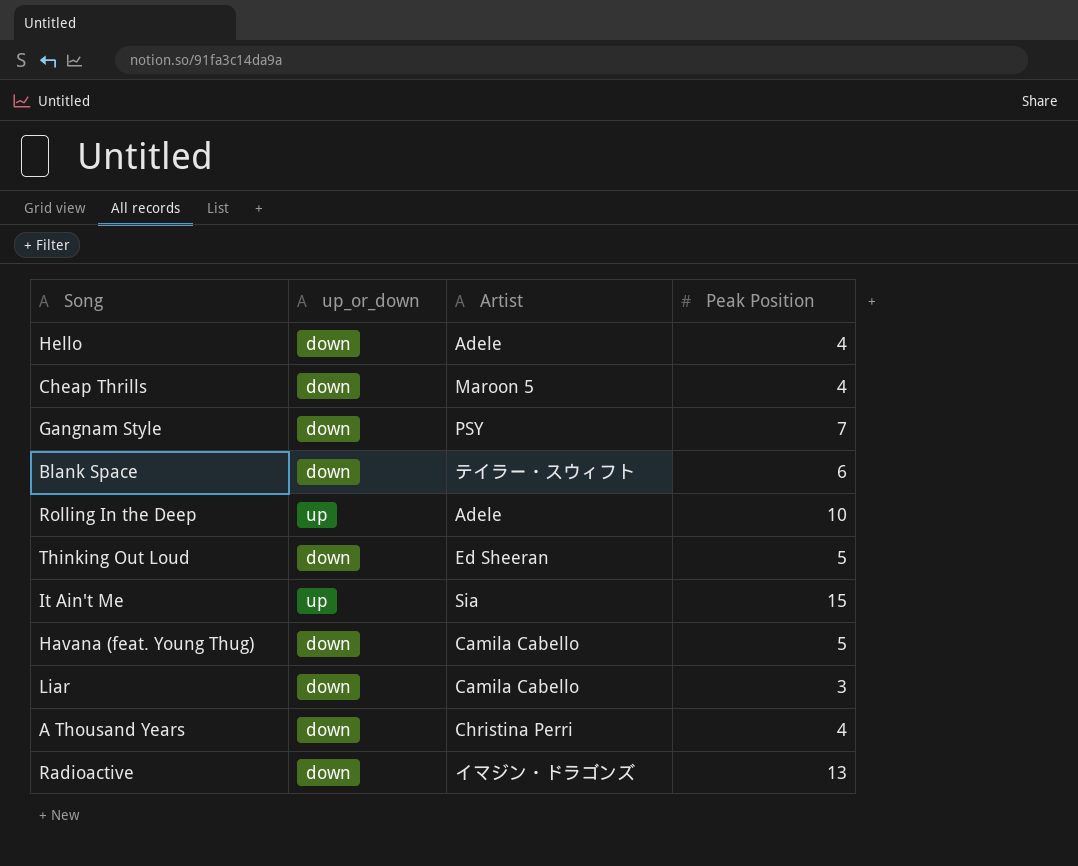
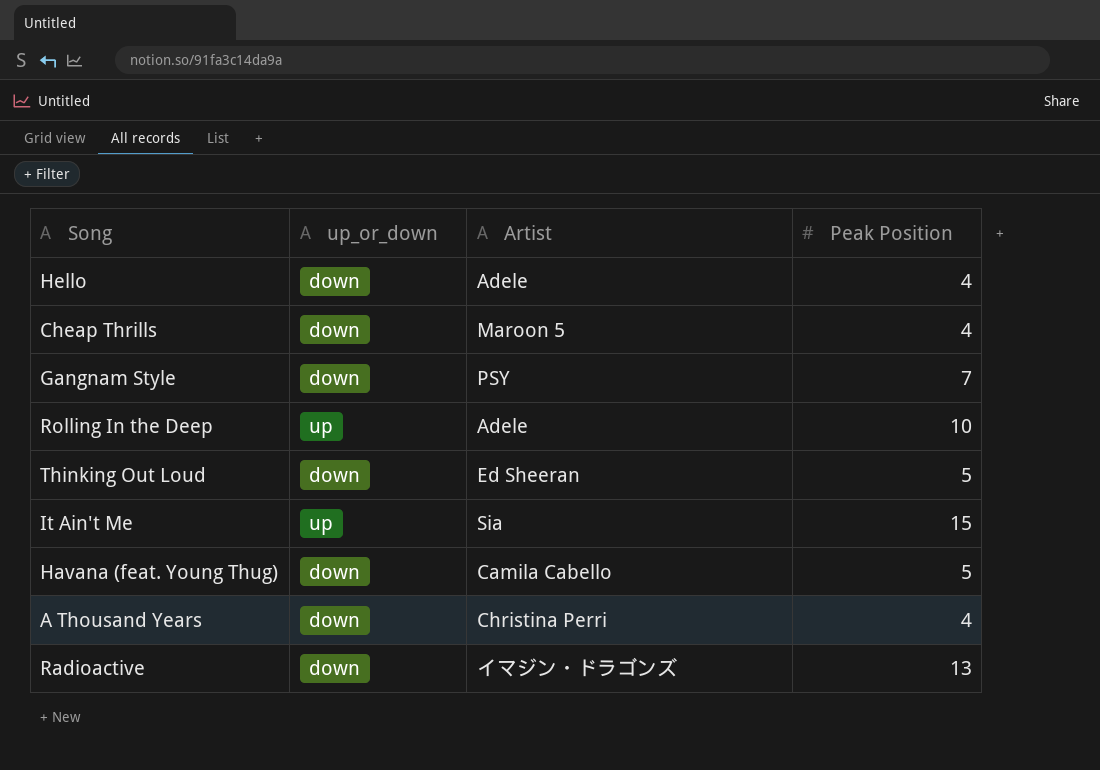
row Blank Space: down | テイラー・スウィフト | 6 -> none
row Liar: down | Camila Cabello | 3 -> none

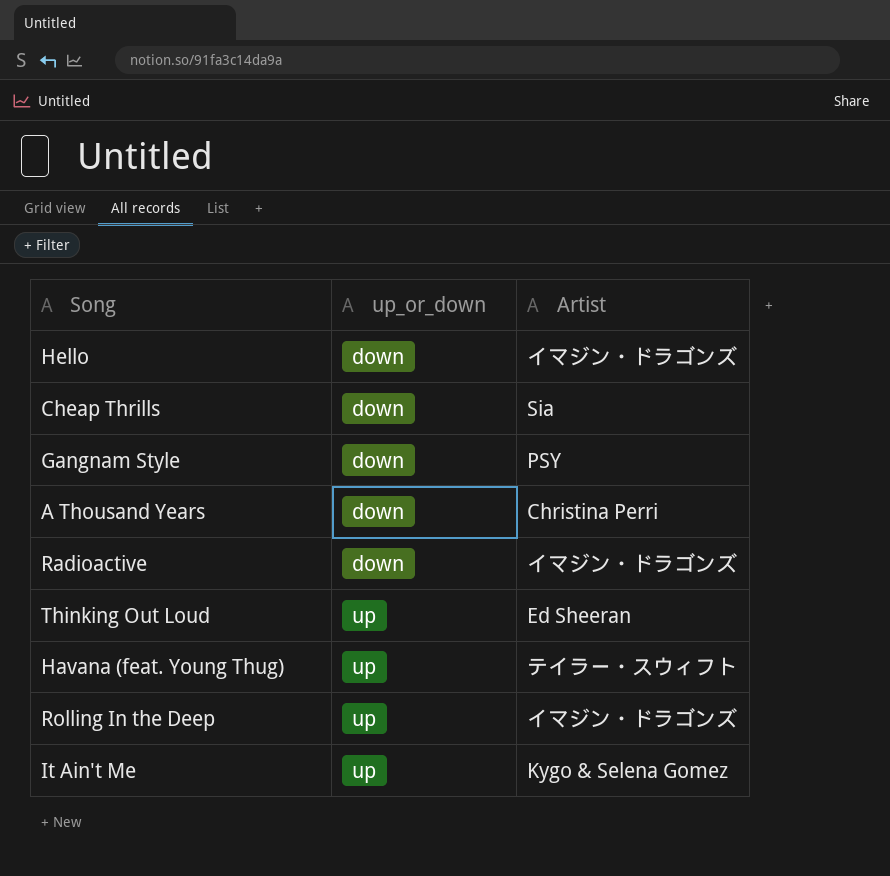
row order: none -> up_or_down ascending
column Peak Position | position: 4 -> none
Hello | Artist: Adele -> イマジン・ドラゴンズ
Cheap Thrills | Artist: Maroon 5 -> Sia
Thinking Out Loud | up_or_down: down -> up
Havana (feat. Young Thug) | up_or_down: down -> up
Havana (feat. Young Thug) | Artist: Camila Cabello -> テイラー・スウィフト
Rolling In the Deep | Artist: Adele -> イマジン・ドラゴンズ
It Ain't Me | Artist: Sia -> Kygo & Selena Gomez

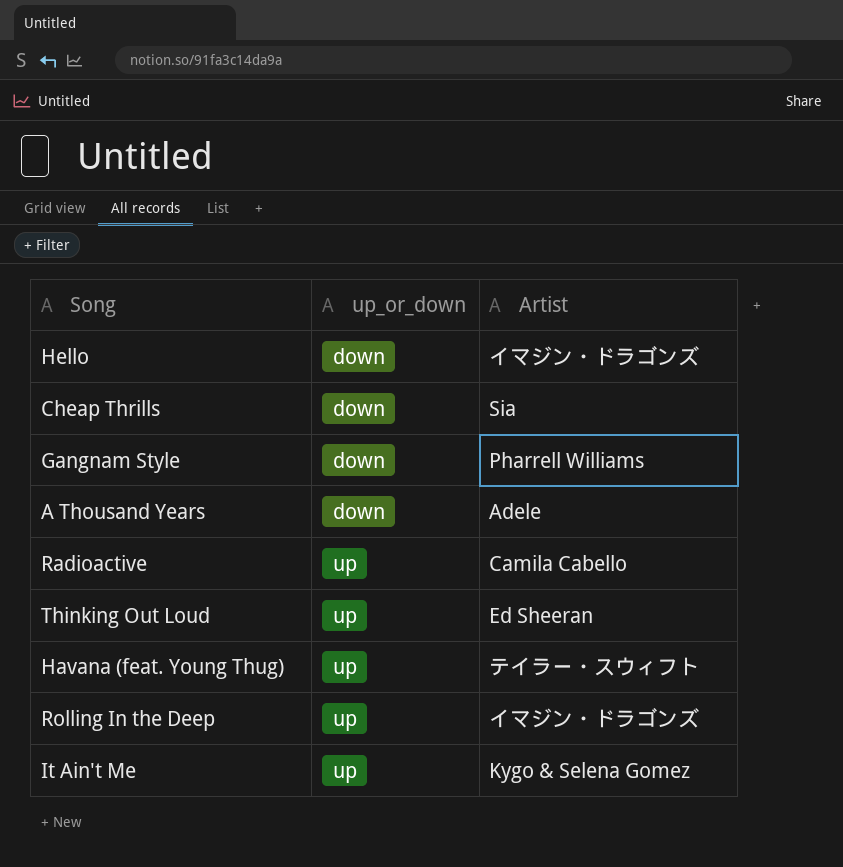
Gangnam Style | Artist: PSY -> Pharrell Williams
A Thousand Years | Artist: Christina Perri -> Adele
Radioactive | up_or_down: down -> up
Radioactive | Artist: イマジン・ドラゴンズ -> Camila Cabello

